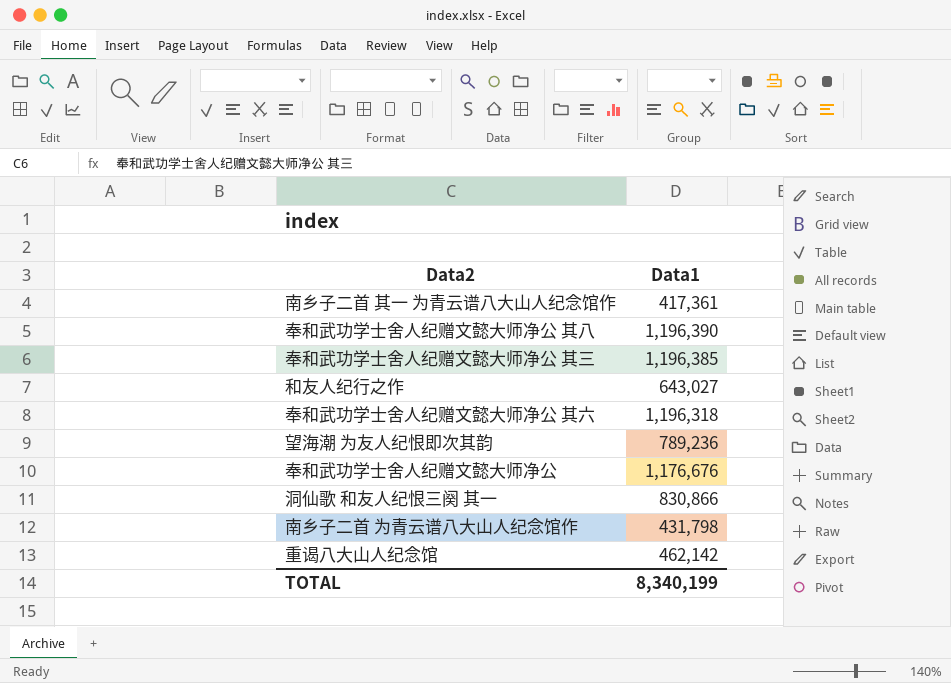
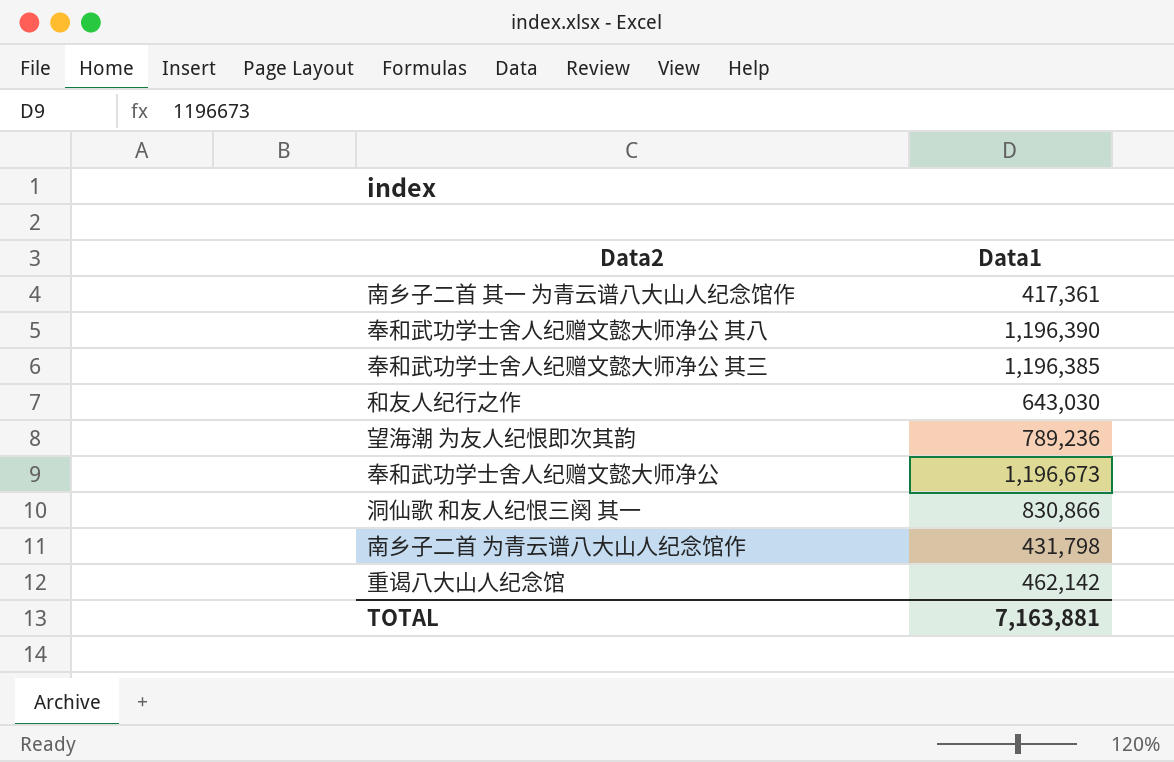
row 奉和武功学士舍人纪赠文懿大师净公 其六: 1,196,318 -> none
和友人纪行之作 | Data1: 643,027 -> 643,030
奉和武功学士舍人纪赠文懿大师净公 | Data1: 1,176,676 -> 1,196,673
TOTAL | Data1: 8,340,199 -> 7,163,881

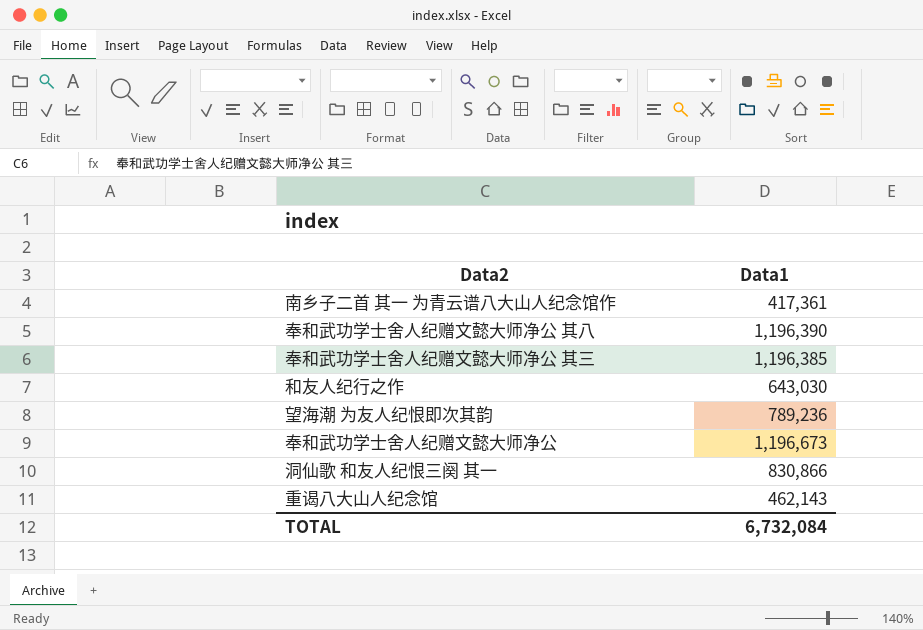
row 南乡子二首 为青云谱八大山人纪念馆作: 431,798 -> none
重谒八大山人纪念馆 | Data1: 462,142 -> 462,143
TOTAL | Data1: 7,163,881 -> 6,732,084

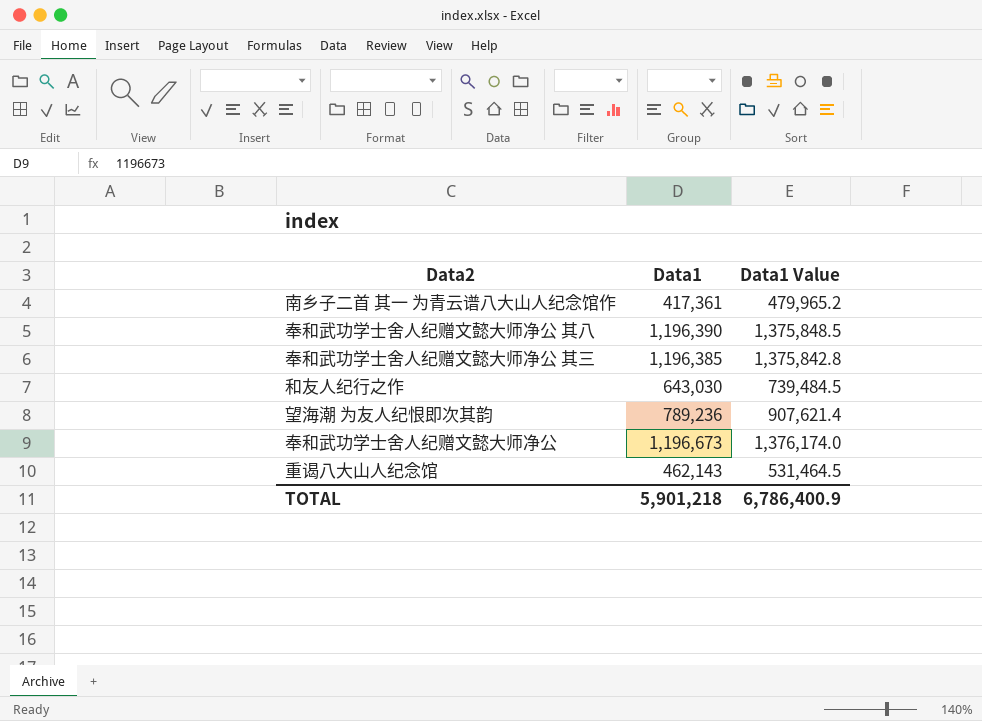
column Data1 Value | formula: none -> [Data1] * 1.15
row 洞仙歌 和友人纪恨三阕 其一: 830,866 -> none
TOTAL | Data1: 6,732,084 -> 5,901,218

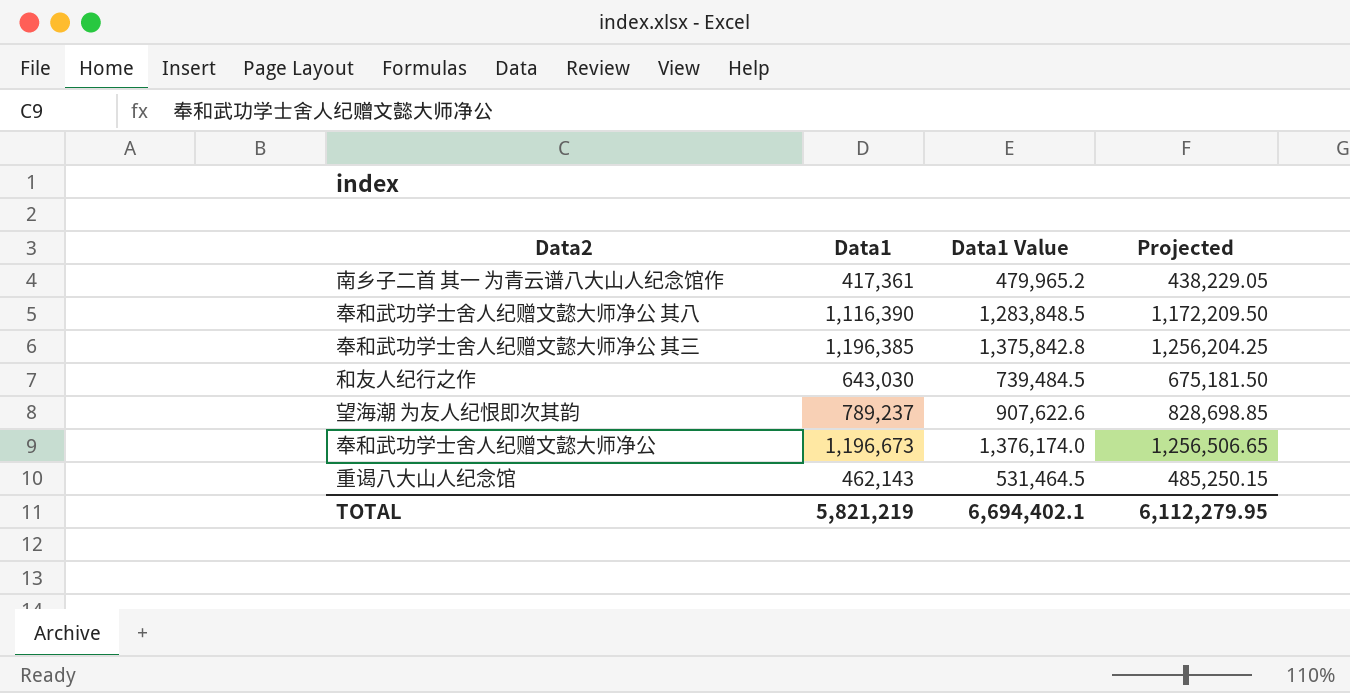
column Projected | formula: none -> [Data1] * 1.05
奉和武功学士舍人纪赠文懿大师净公 其八 | Data1: 1,196,390 -> 1,116,390
奉和武功学士舍人纪赠文懿大师净公 其八 | Data1 Value: 1,375,848.5 -> 1,283,848.5
望海潮 为友人纪恨即次其韵 | Data1: 789,236 -> 789,237
望海潮 为友人纪恨即次其韵 | Data1 Value: 907,621.4 -> 907,622.6
TOTAL | Data1: 5,901,218 -> 5,821,219
TOTAL | Data1 Value: 6,786,400.9 -> 6,694,402.1

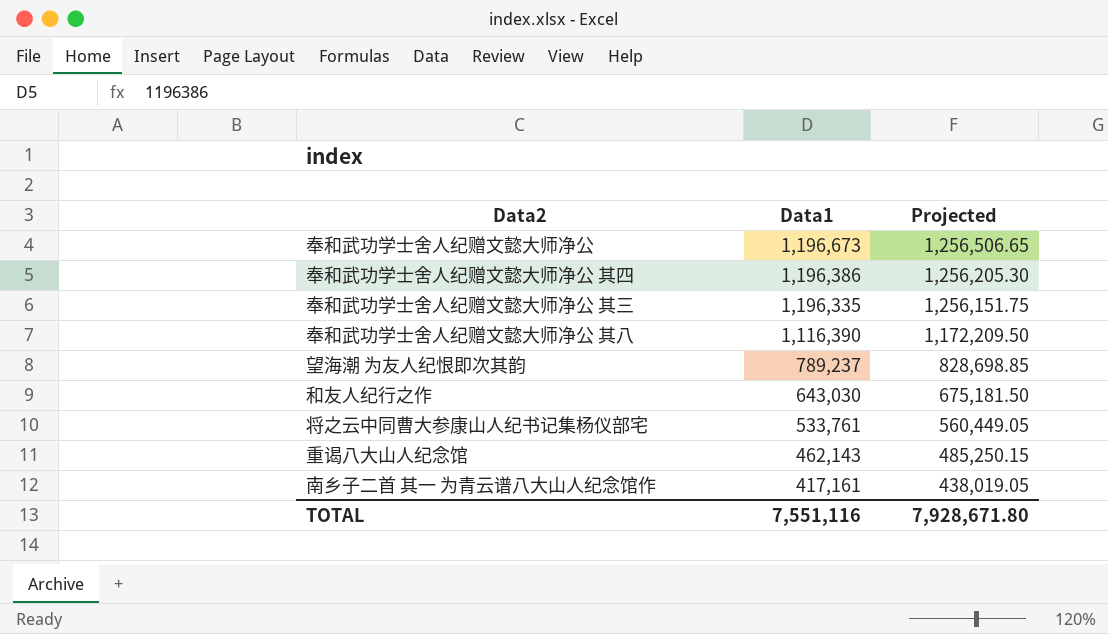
row order: none -> Data1 descending
column Data1 Value | formula: [Data1] * 1.15 -> none
row 奉和武功学士舍人纪赠文懿大师净公 其四: none -> 1,196,386 | 1,256,205.30
奉和武功学士舍人纪赠文懿大师净公 其三 | Data1: 1,196,385 -> 1,196,335
奉和武功学士舍人纪赠文懿大师净公 其三 | Projected: 1,256,204.25 -> 1,256,151.75
row 将之云中同曹大参康山人纪书记集杨仪部宅: none -> 533,761 | 560,449.05
南乡子二首 其一 为青云谱八大山人纪念馆作 | Data1: 417,361 -> 417,161
南乡子二首 其一 为青云谱八大山人纪念馆作 | Projected: 438,229.05 -> 438,019.05
TOTAL | Data1: 5,821,219 -> 7,551,116
TOTAL | Projected: 6,112,279.95 -> 7,928,671.80

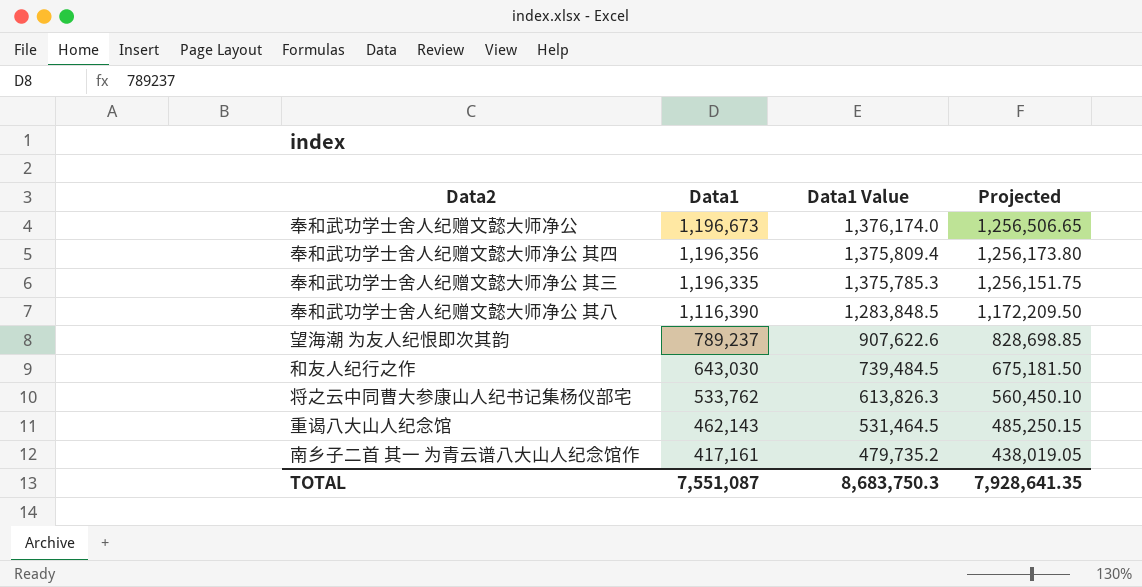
column Data1 Value | formula: none -> [Data1] * 1.15
奉和武功学士舍人纪赠文懿大师净公 其四 | Data1: 1,196,386 -> 1,196,356
奉和武功学士舍人纪赠文懿大师净公 其四 | Projected: 1,256,205.30 -> 1,256,173.80
将之云中同曹大参康山人纪书记集杨仪部宅 | Data1: 533,761 -> 533,762
将之云中同曹大参康山人纪书记集杨仪部宅 | Projected: 560,449.05 -> 560,450.10
TOTAL | Data1: 7,551,116 -> 7,551,087
TOTAL | Projected: 7,928,671.80 -> 7,928,641.35

